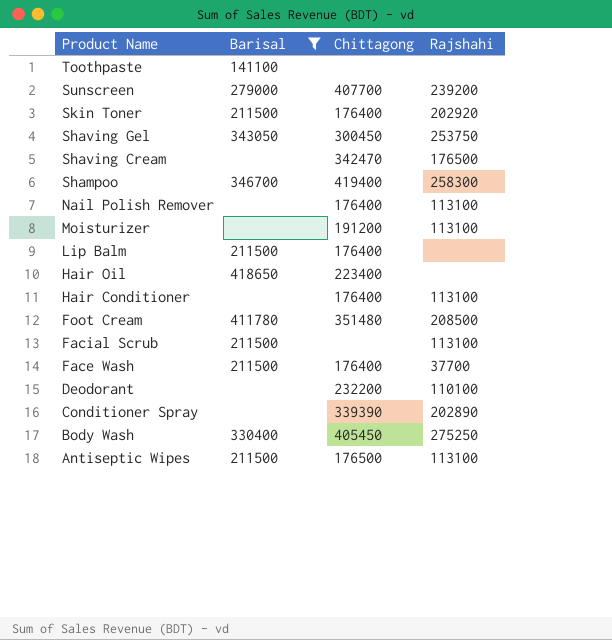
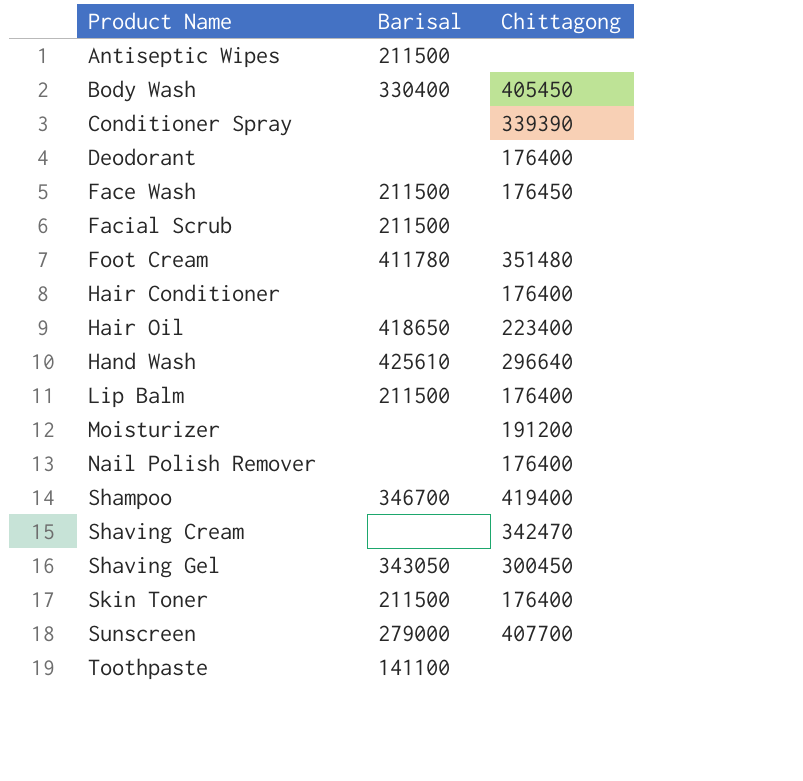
filter: Barisal != 425610 -> none
row order: Product Name descending -> Product Name ascending
column Rajshahi | position: 4 -> none
Antiseptic Wipes | Chittagong: 176500 -> none
Deodorant | Chittagong: 232200 -> 176400
Face Wash | Chittagong: 176400 -> 176450

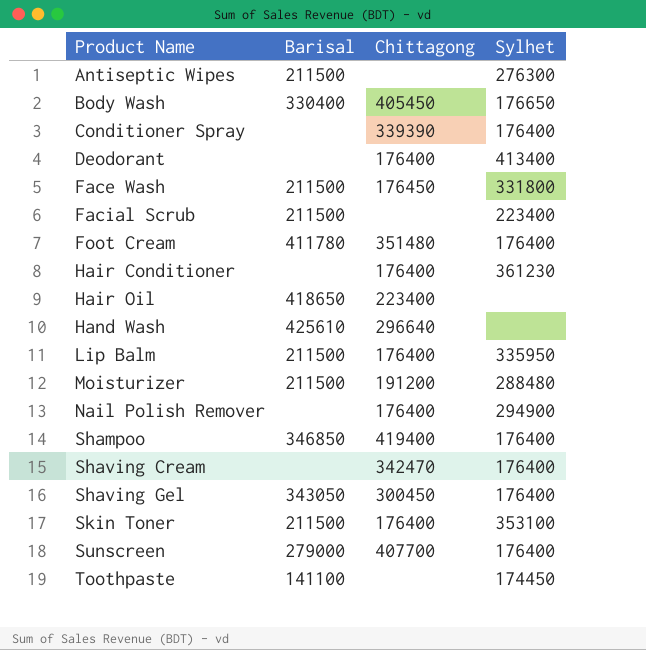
column Sylhet | position: none -> 4
Moisturizer | Barisal: none -> 211500
Shampoo | Barisal: 346700 -> 346850

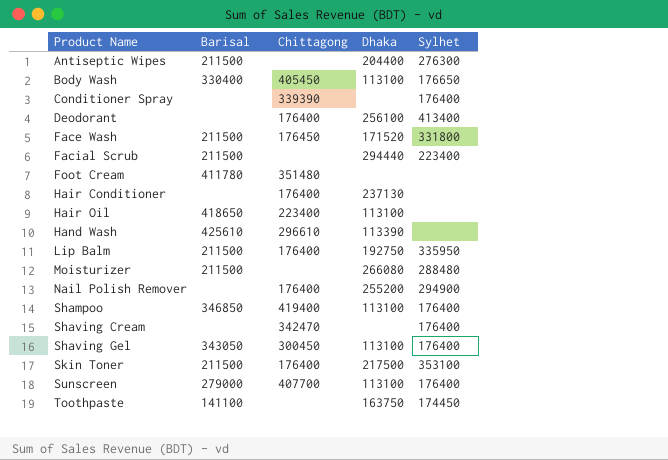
column Dhaka | position: none -> 4
Foot Cream | Sylhet: 176400 -> none
Hair Conditioner | Sylhet: 361230 -> none
Hand Wash | Chittagong: 296640 -> 296610
Moisturizer | Chittagong: 191200 -> none

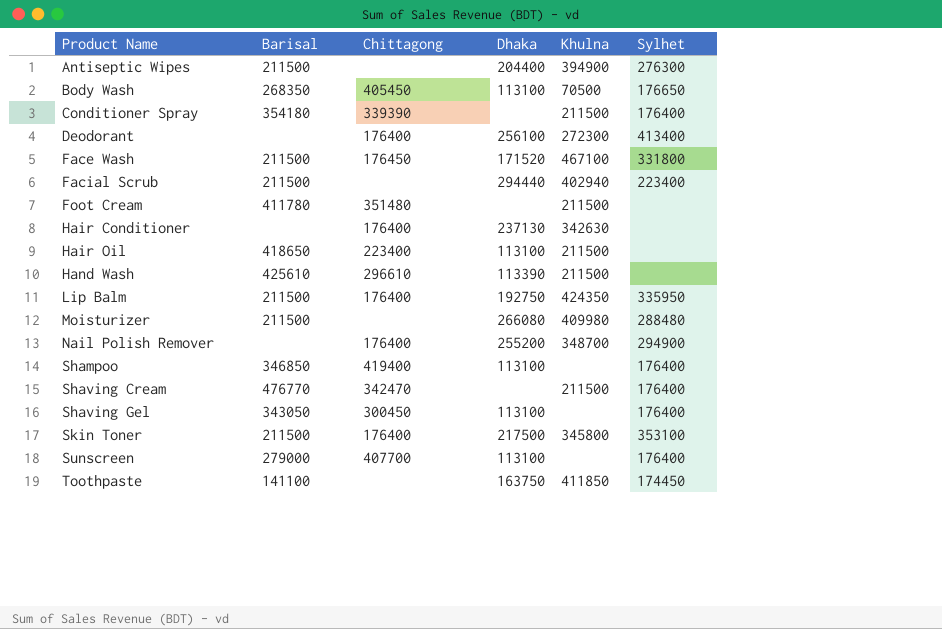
column Khulna | position: none -> 5
Body Wash | Barisal: 330400 -> 268350
Conditioner Spray | Barisal: none -> 354180
Shaving Cream | Barisal: none -> 476770

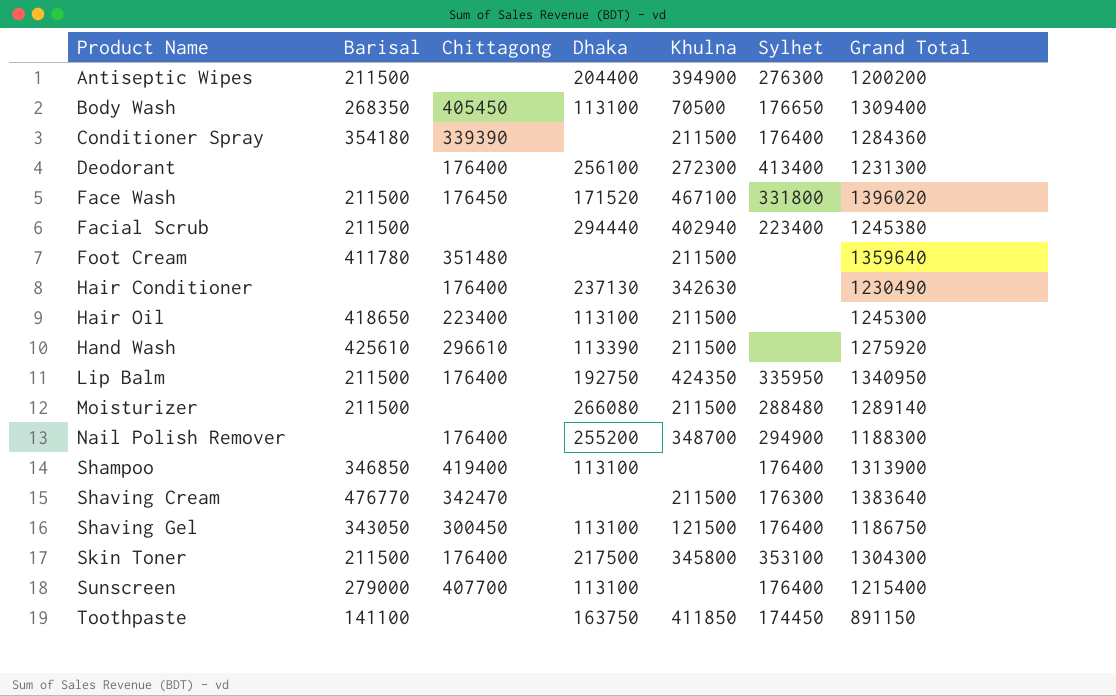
column Grand Total | position: none -> 7
Moisturizer | Khulna: 409980 -> 211500
Shaving Cream | Sylhet: 176400 -> 176300
Shaving Gel | Khulna: none -> 121500

